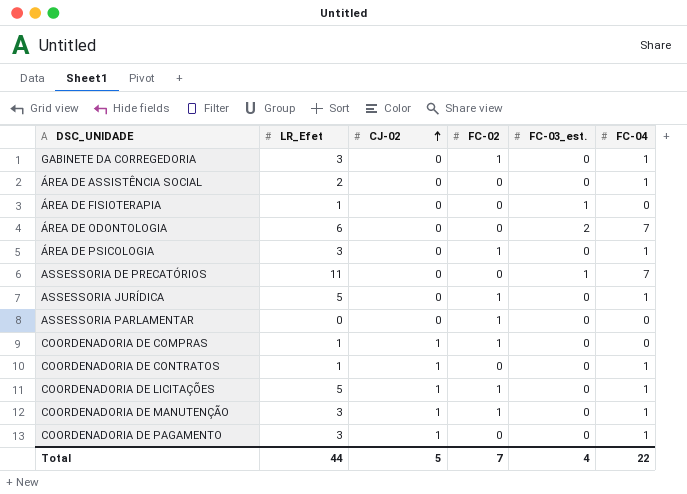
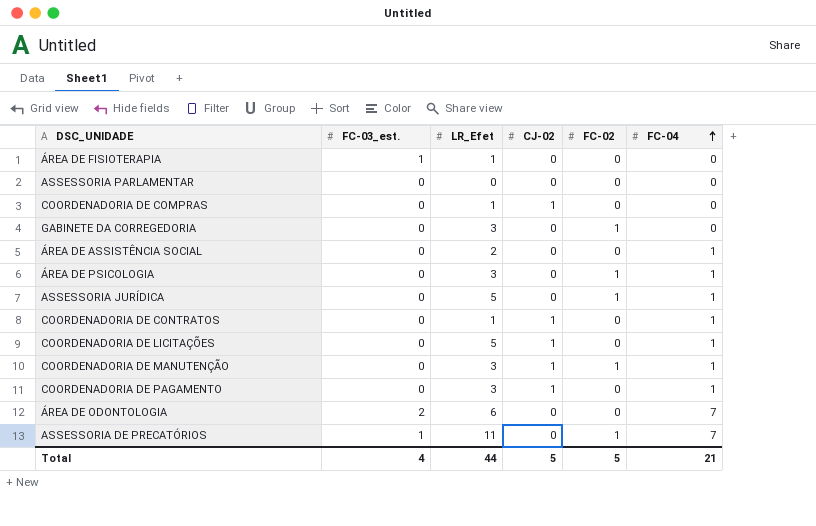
row order: CJ-02 ascending -> FC-04 ascending
column FC-03_est. | position: 5 -> 2
ASSESSORIA PARLAMENTAR | FC-02: 1 -> 0
COORDENADORIA DE COMPRAS | FC-02: 1 -> 0
GABINETE DA CORREGEDORIA | FC-04: 1 -> 0
COORDENADORIA DE LICITAÇÕES | FC-02: 1 -> 0
ASSESSORIA DE PRECATÓRIOS | FC-02: 0 -> 1
Total | FC-02: 7 -> 5
Total | FC-04: 22 -> 21

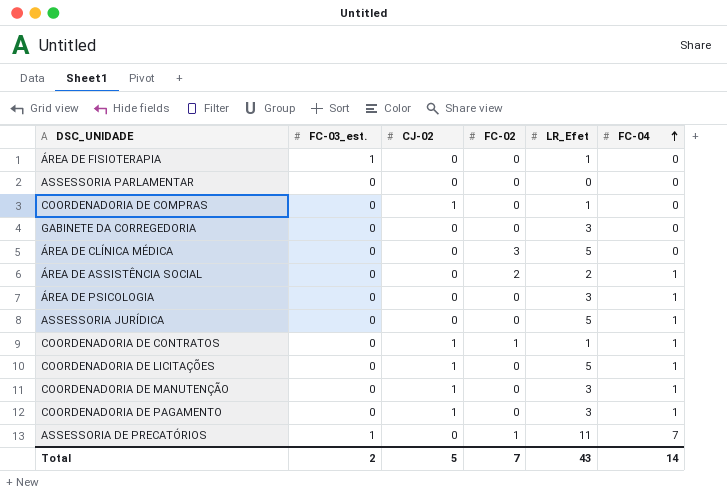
column LR_Efet | position: 3 -> 5
row ÁREA DE ODONTOLOGIA: 2 | 6 | 0 | 0 | 7 -> none
GABINETE DA CORREGEDORIA | FC-02: 1 -> 0
row ÁREA DE CLÍNICA MÉDICA: none -> 0 | 0 | 3 | 5 | 0
ÁREA DE ASSISTÊNCIA SOCIAL | FC-02: 0 -> 2
ÁREA DE PSICOLOGIA | FC-02: 1 -> 0
ASSESSORIA JURÍDICA | FC-02: 1 -> 0
COORDENADORIA DE CONTRATOS | FC-02: 0 -> 1
COORDENADORIA DE MANUTENÇÃO | FC-02: 1 -> 0
Total | FC-03_est.: 4 -> 2
Total | FC-02: 5 -> 7
Total | LR_Efet: 44 -> 43
Total | FC-04: 21 -> 14

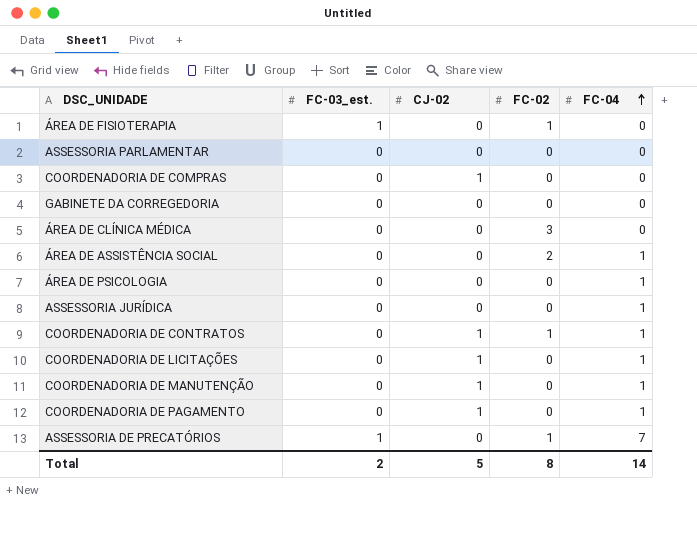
column LR_Efet | position: 5 -> none
ÁREA DE FISIOTERAPIA | FC-02: 0 -> 1
Total | FC-02: 7 -> 8

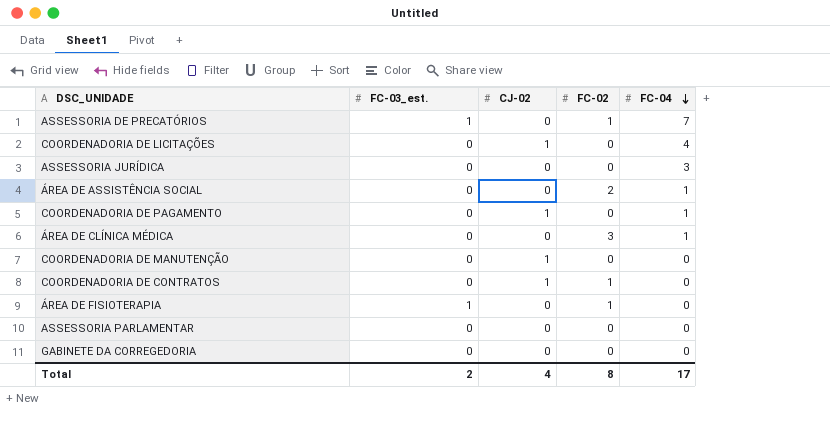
row order: FC-04 ascending -> FC-04 descending
row COORDENADORIA DE COMPRAS: 0 | 1 | 0 | 0 -> none
row ÁREA DE PSICOLOGIA: 0 | 0 | 0 | 1 -> none
COORDENADORIA DE LICITAÇÕES | FC-04: 1 -> 4
ASSESSORIA JURÍDICA | FC-04: 1 -> 3
ÁREA DE CLÍNICA MÉDICA | FC-04: 0 -> 1
COORDENADORIA DE MANUTENÇÃO | FC-04: 1 -> 0
COORDENADORIA DE CONTRATOS | FC-04: 1 -> 0
Total | CJ-02: 5 -> 4
Total | FC-04: 14 -> 17

